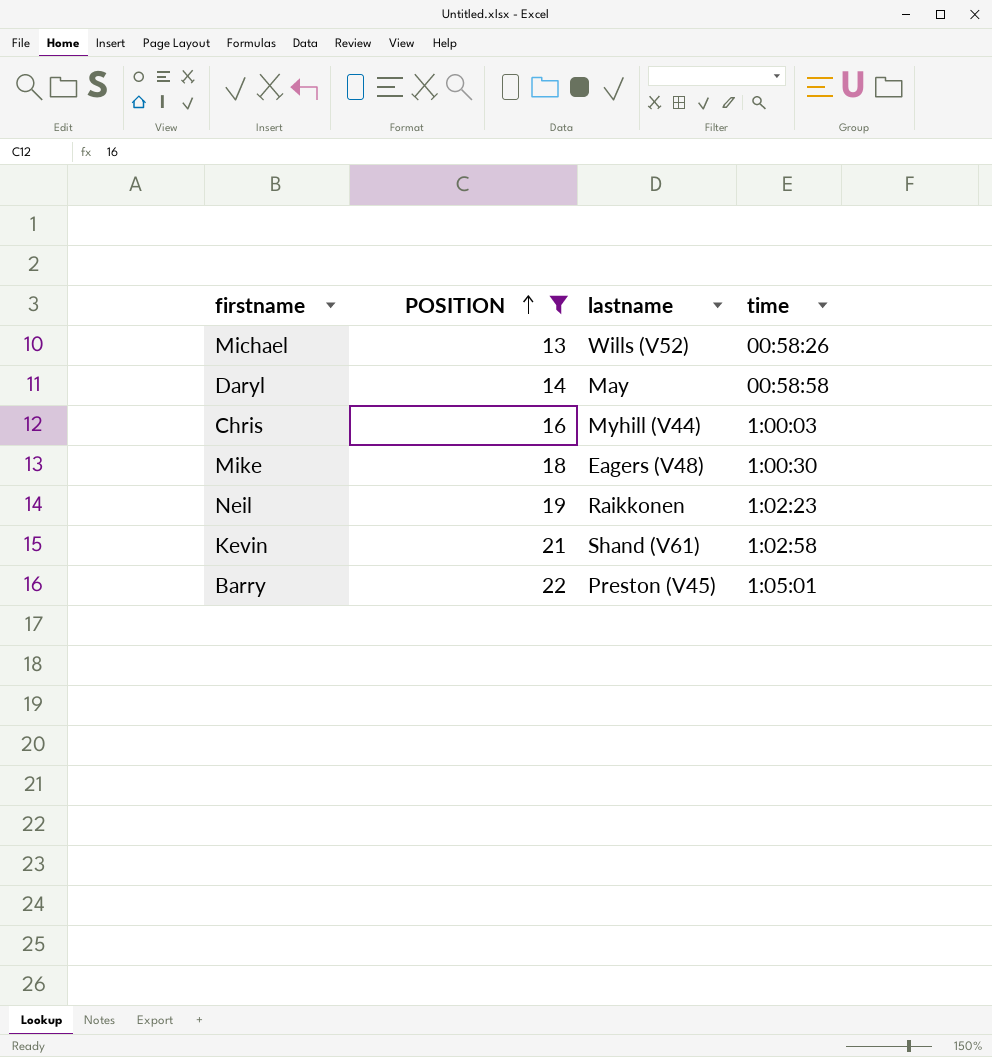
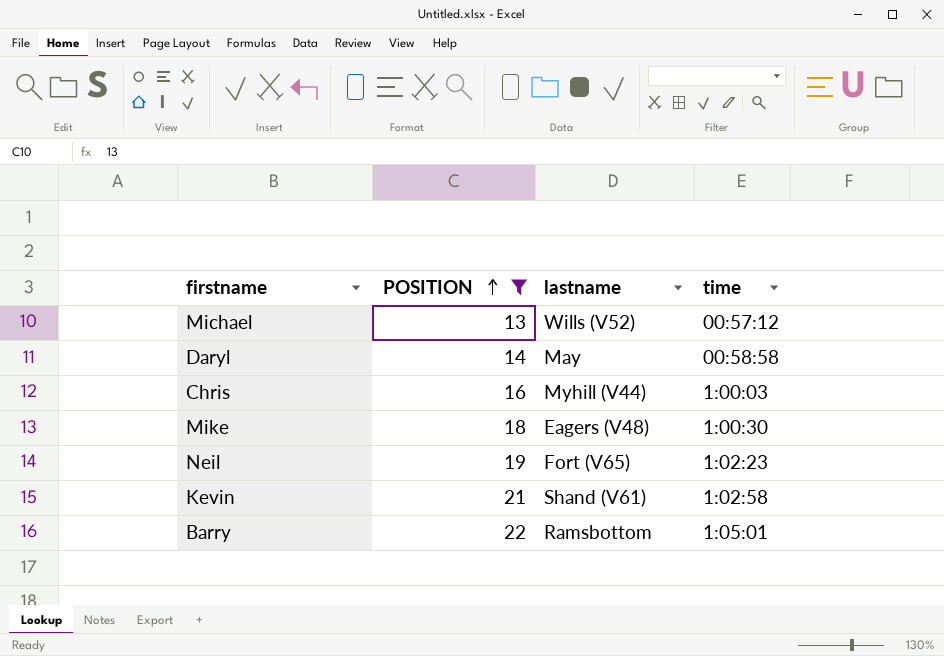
Michael | time: 00:58:26 -> 00:57:12
Neil | lastname: Raikkonen -> Fort (V65)
Barry | lastname: Preston (V45) -> Ramsbottom

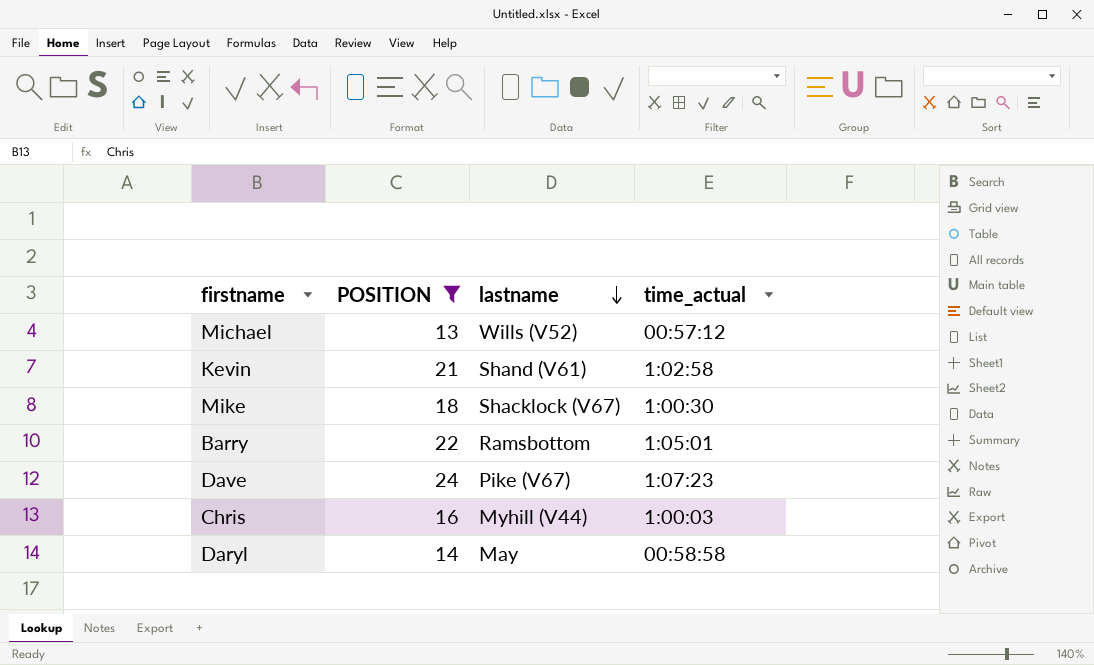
row order: POSITION ascending -> lastname descending
column name: time -> time_actual
row Neil: 19 | Fort (V65) | 1:02:23 -> none
Mike | lastname: Eagers (V48) -> Shacklock (V67)
row Dave: none -> 24 | Pike (V67) | 1:07:23

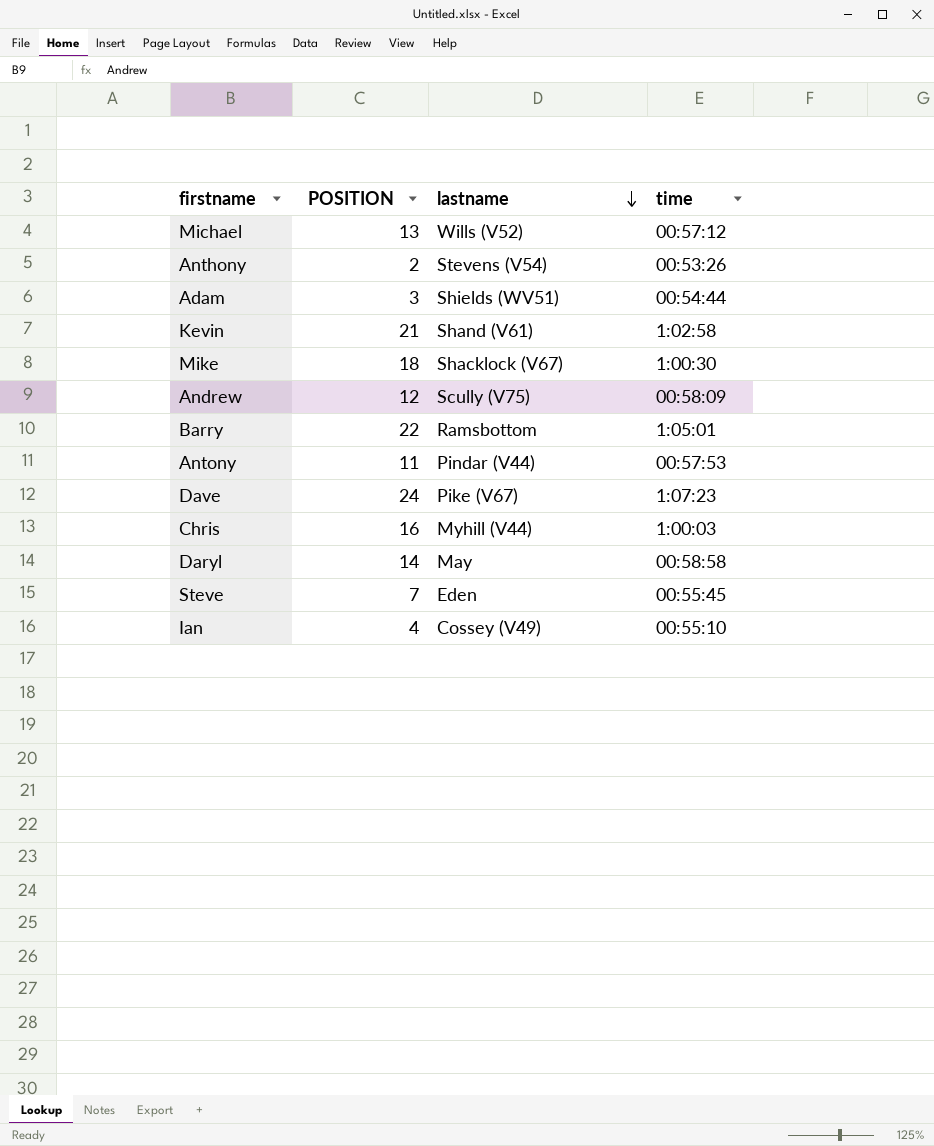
filter: POSITION >= 13 -> none
column name: time_actual -> time

